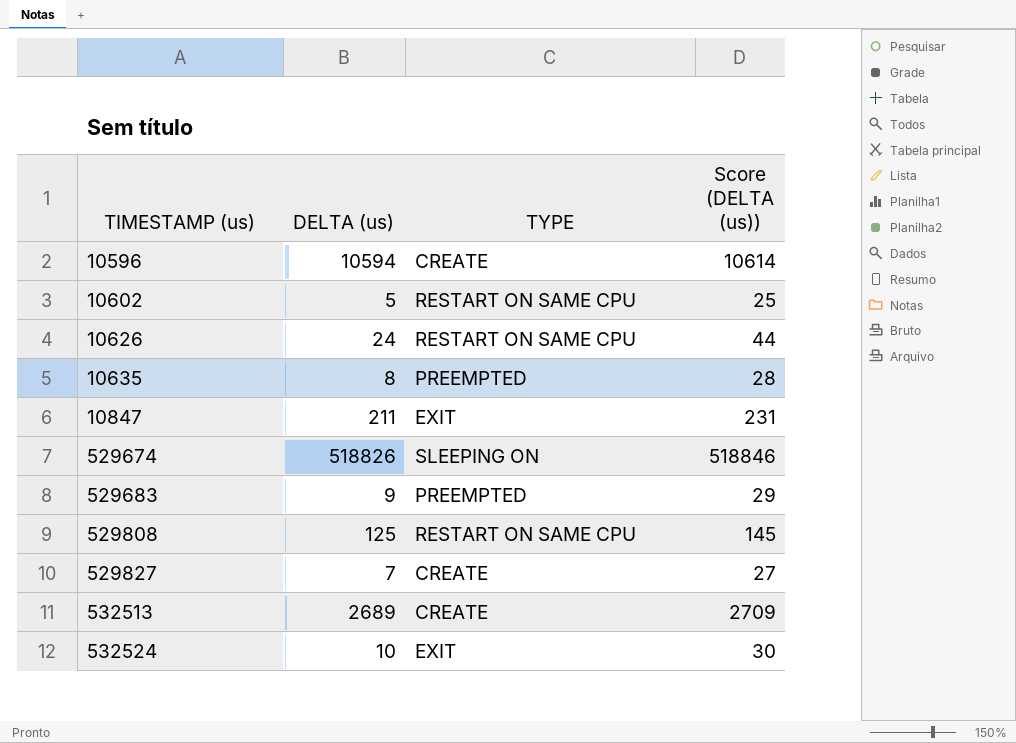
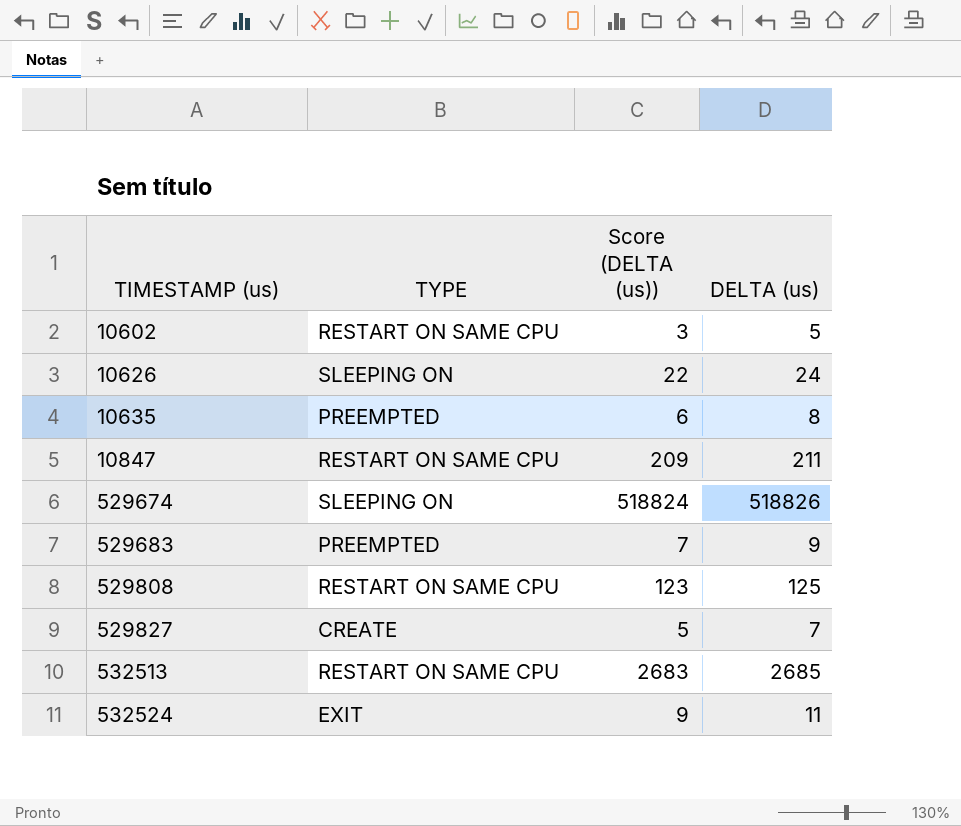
column Score (DELTA (us)) | formula: [DELTA (us)] + 20 -> [DELTA (us)] - 2
column DELTA (us) | position: 2 -> 4
row 10596: 10594 | CREATE | 10614 -> none
10626 | TYPE: RESTART ON SAME CPU -> SLEEPING ON
10847 | TYPE: EXIT -> RESTART ON SAME CPU
532513 | TYPE: CREATE -> RESTART ON SAME CPU
532513 | DELTA (us): 2689 -> 2685
532524 | DELTA (us): 10 -> 11

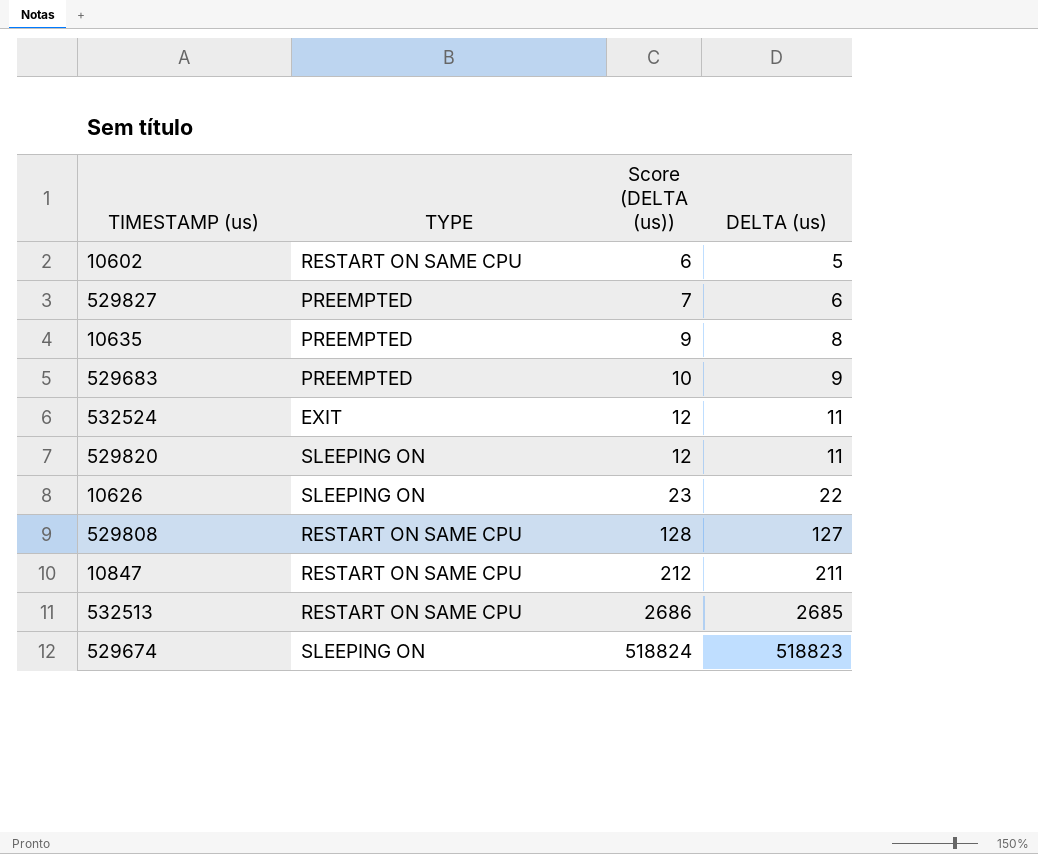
row order: TIMESTAMP (us) ascending -> Score (DELTA (us)) ascending
column Score (DELTA (us)) | formula: [DELTA (us)] - 2 -> [DELTA (us)] + 1
529827 | TYPE: CREATE -> PREEMPTED
529827 | DELTA (us): 7 -> 6
row 529820: none -> SLEEPING ON | 12 | 11
10626 | DELTA (us): 24 -> 22
529808 | DELTA (us): 125 -> 127
529674 | DELTA (us): 518826 -> 518823

